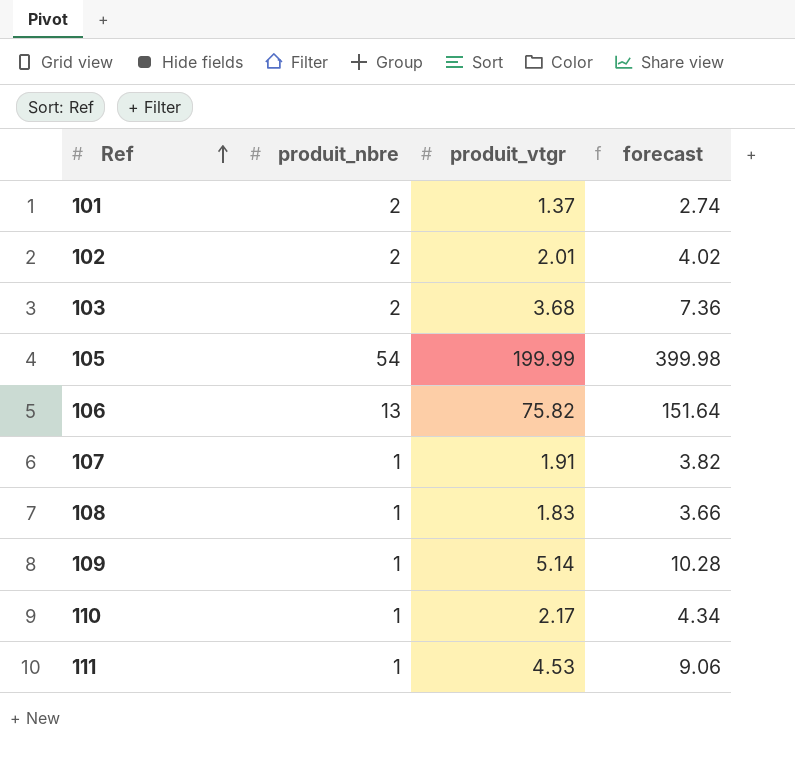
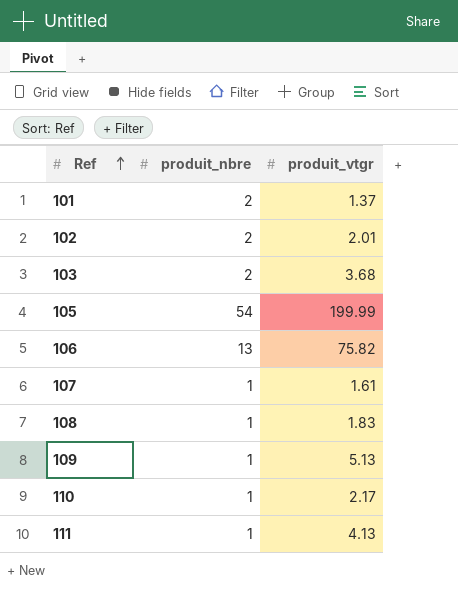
column forecast | formula: [produit_vtgr] * 2 -> none
107 | produit_vtgr: 1.91 -> 1.61
109 | produit_vtgr: 5.14 -> 5.13
111 | produit_vtgr: 4.53 -> 4.13

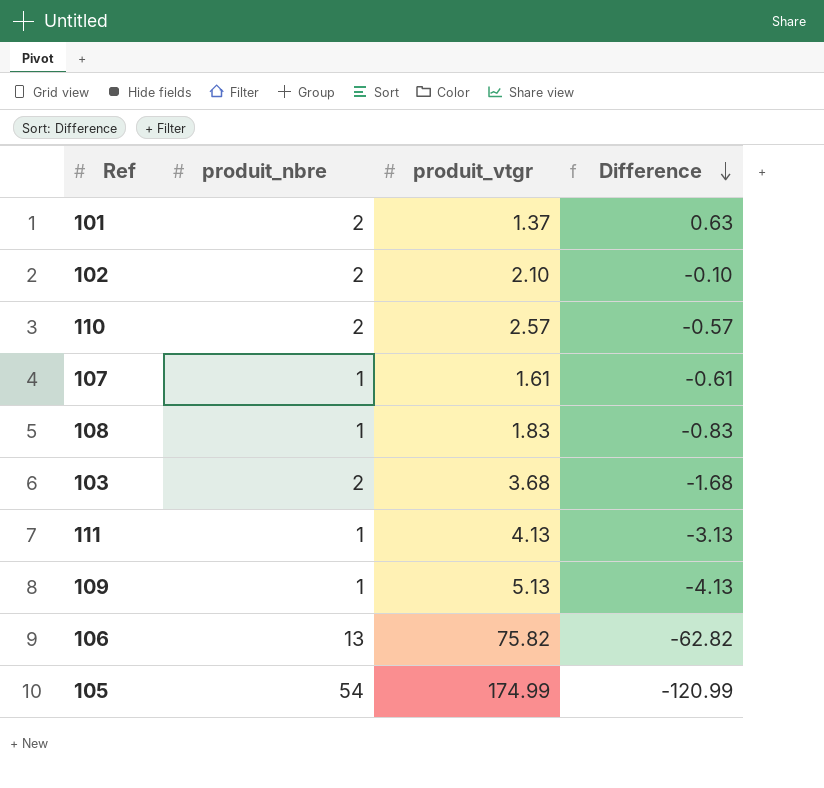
row order: Ref ascending -> Difference descending
column Difference | formula: none -> [produit_nbre] - [produit_vtgr]
102 | produit_vtgr: 2.01 -> 2.10
110 | produit_nbre: 1 -> 2
110 | produit_vtgr: 2.17 -> 2.57
105 | produit_vtgr: 199.99 -> 174.99

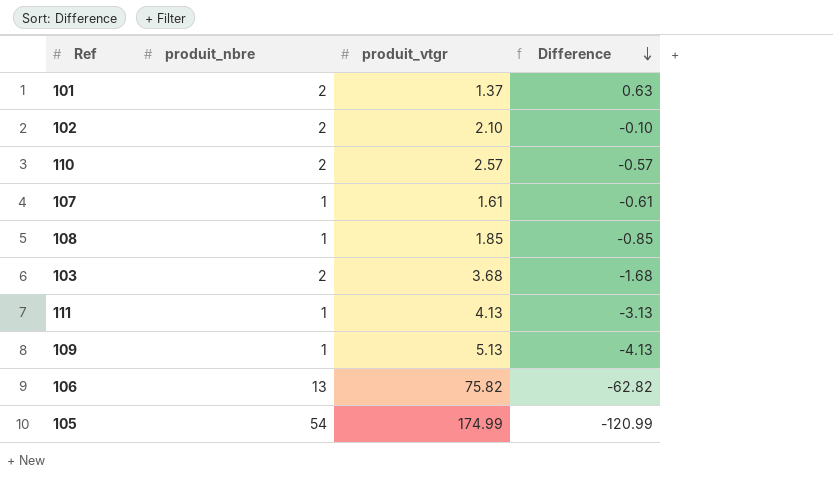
108 | produit_vtgr: 1.83 -> 1.85
108 | Difference: -0.83 -> -0.85

